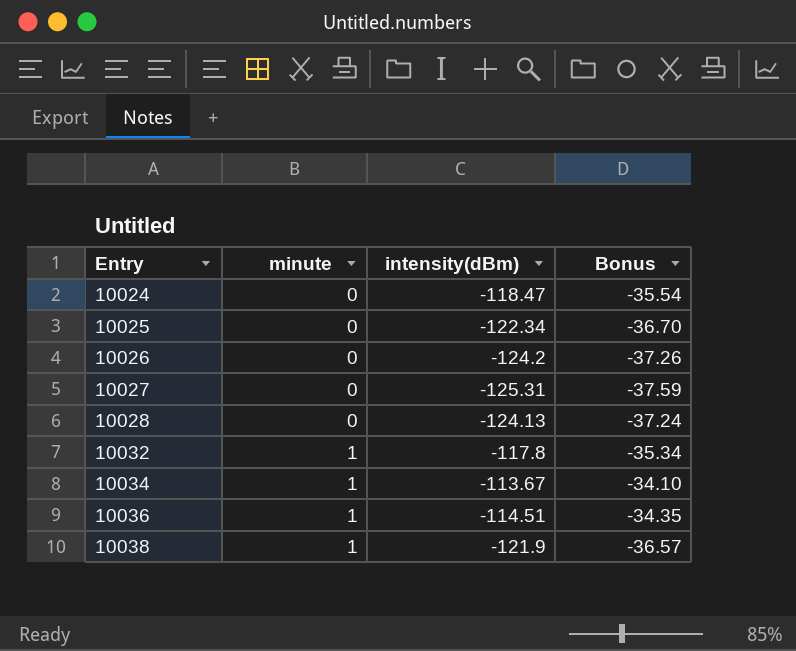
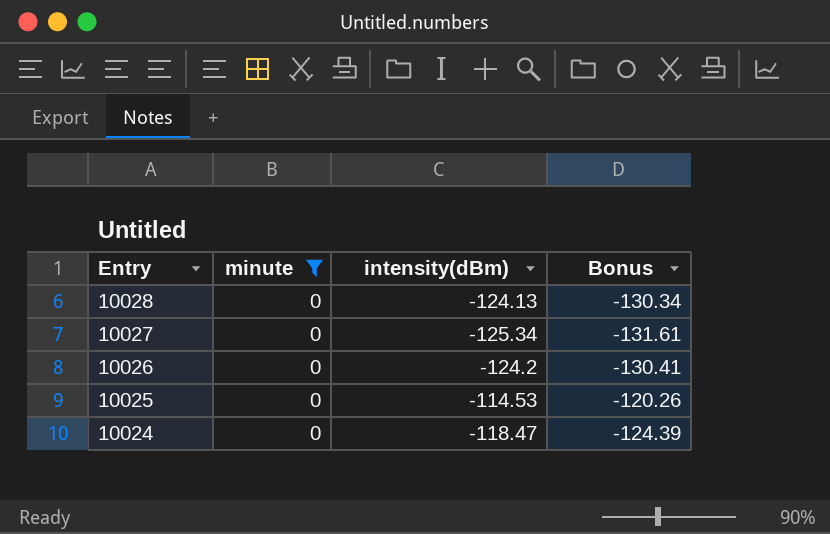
filter: none -> minute = 0
row order: Entry ascending -> Entry descending
column Bonus | formula: [intensity(dBm)] * 0.3 -> [intensity(dBm)] * 1.05
10027 | intensity(dBm): -125.31 -> -125.34
10025 | intensity(dBm): -122.34 -> -114.53

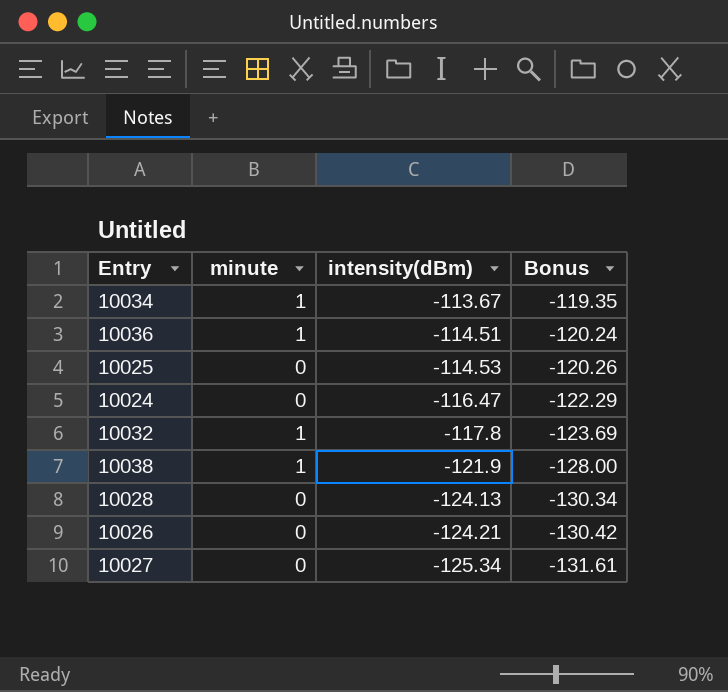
filter: minute = 0 -> none
row order: Entry descending -> intensity(dBm) descending
10024 | intensity(dBm): -118.47 -> -116.47
10024 | Bonus: -124.39 -> -122.29
10026 | intensity(dBm): -124.2 -> -124.21
10026 | Bonus: -130.41 -> -130.42

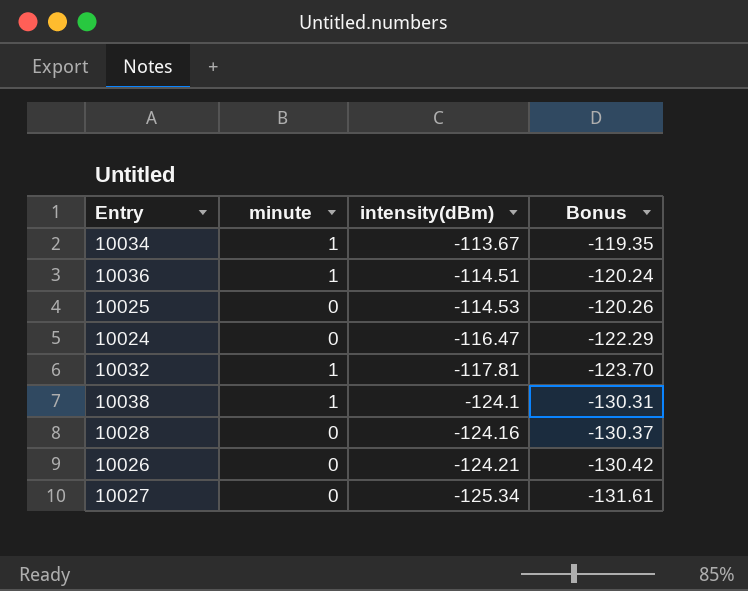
10032 | intensity(dBm): -117.8 -> -117.81
10032 | Bonus: -123.69 -> -123.70
10038 | intensity(dBm): -121.9 -> -124.1
10038 | Bonus: -128.00 -> -130.31
10028 | intensity(dBm): -124.13 -> -124.16
10028 | Bonus: -130.34 -> -130.37

